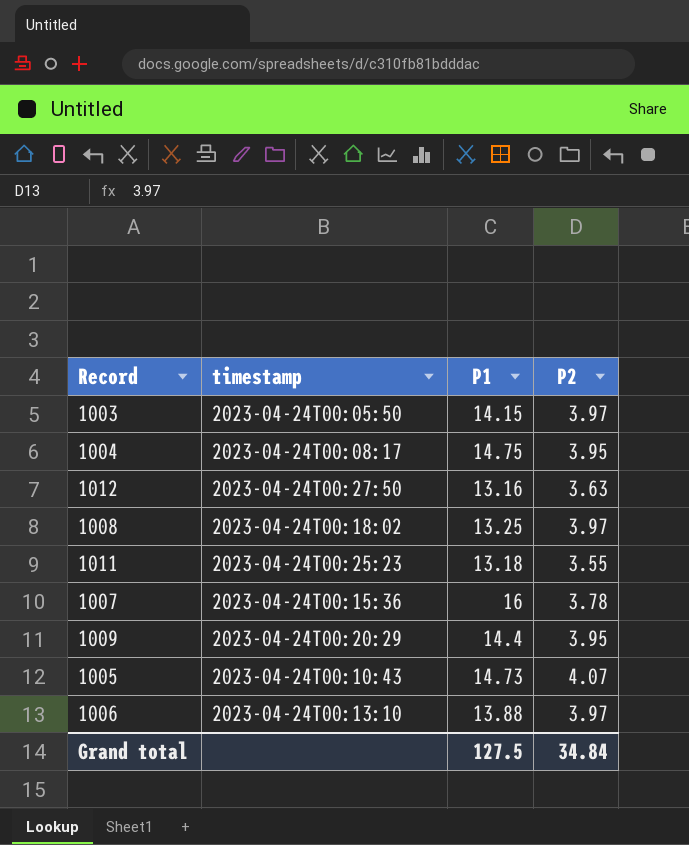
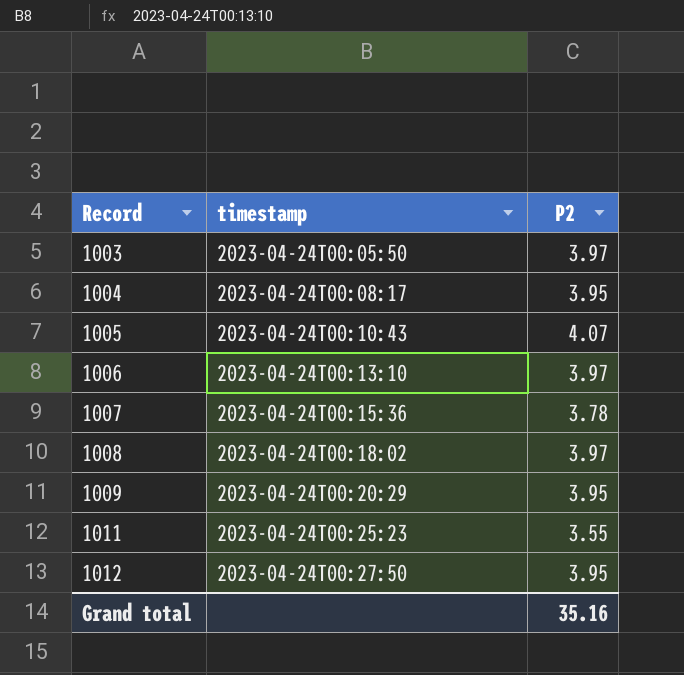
row order: none -> Record ascending
column P1 | position: 3 -> none
1012 | P2: 3.63 -> 3.95
Grand total | P2: 34.84 -> 35.16

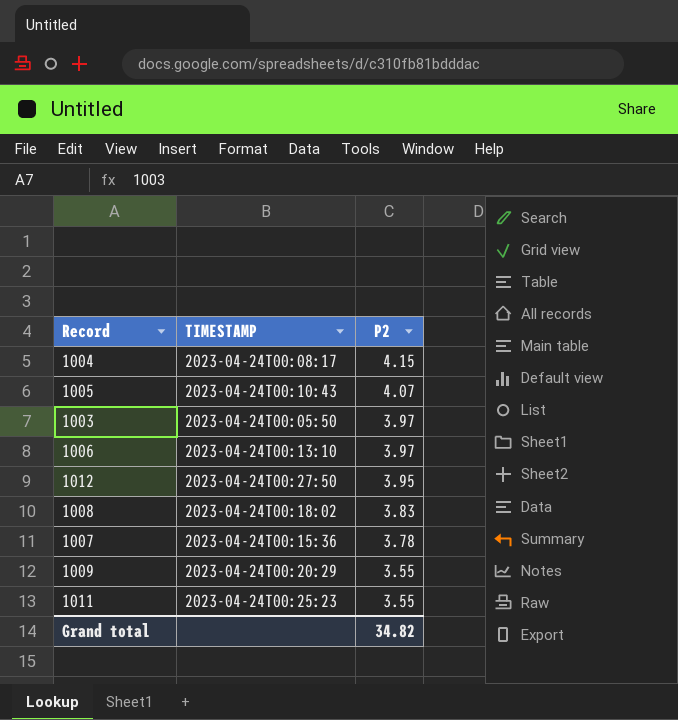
row order: Record ascending -> P2 descending
column name: timestamp -> TIMESTAMP
1004 | P2: 3.95 -> 4.15
1008 | P2: 3.97 -> 3.83
1009 | P2: 3.95 -> 3.55
Grand total | P2: 35.16 -> 34.82

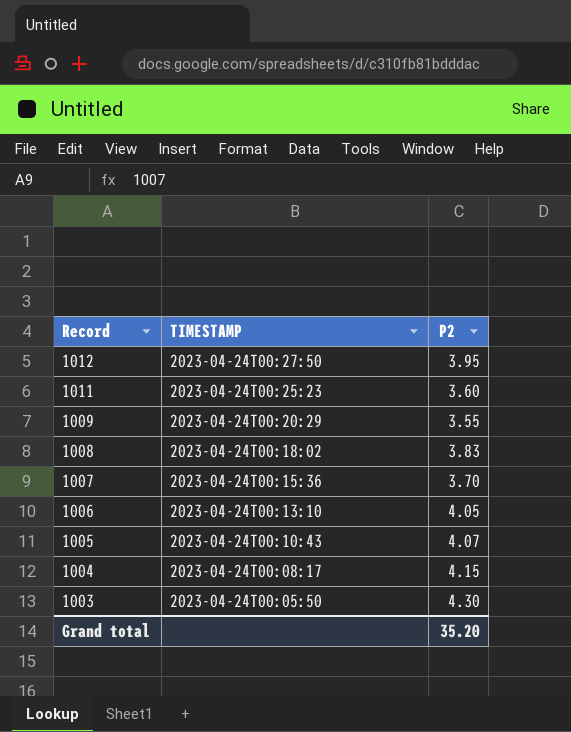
row order: P2 descending -> Record descending
1011 | P2: 3.55 -> 3.60
1007 | P2: 3.78 -> 3.70
1006 | P2: 3.97 -> 4.05
1003 | P2: 3.97 -> 4.30
Grand total | P2: 34.82 -> 35.20

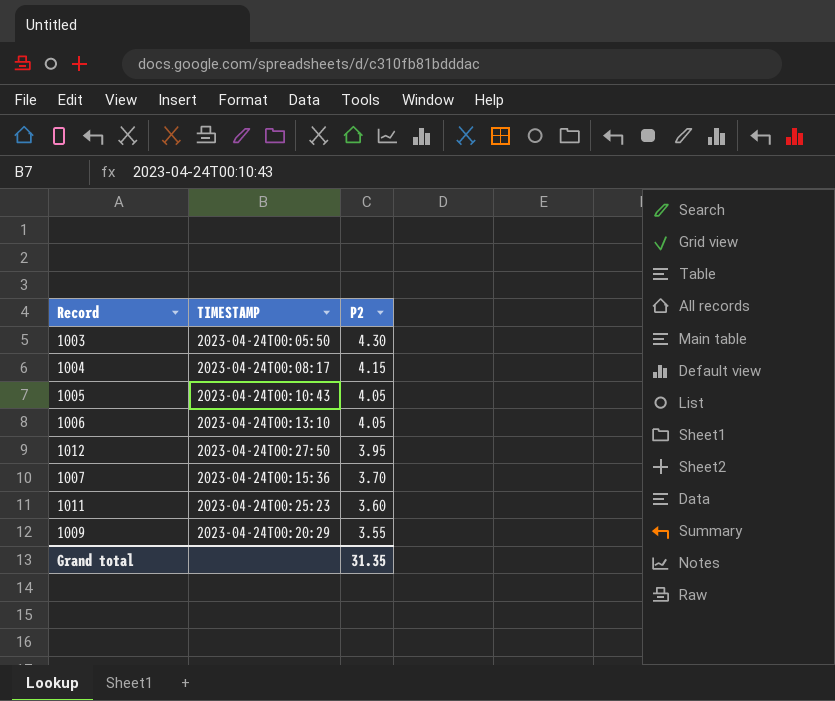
row order: Record descending -> P2 descending
row 1008: 2023-04-24T00:18:02 | 3.83 -> none
1005 | P2: 4.07 -> 4.05
Grand total | P2: 35.20 -> 31.35

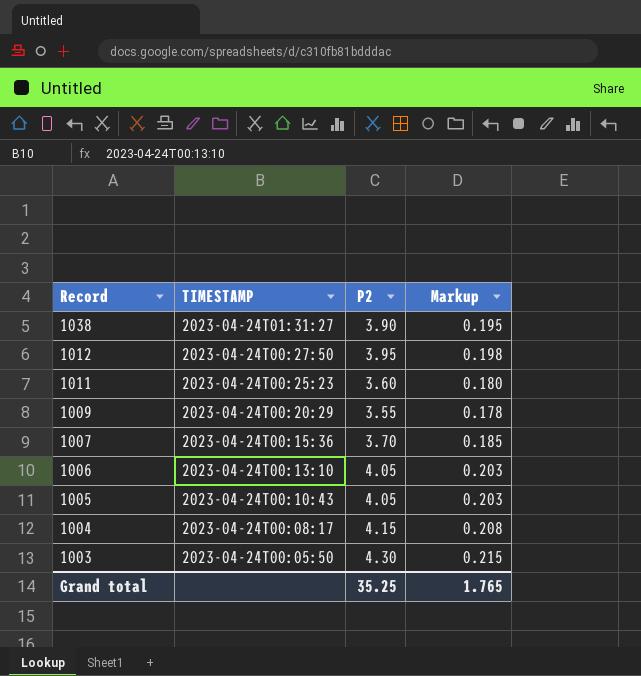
row order: P2 descending -> Record descending
column Markup | formula: none -> [P2] * 0.05
row 1038: none -> 2023-04-24T01:31:27 | 3.90 | 0.195
Grand total | P2: 31.35 -> 35.25

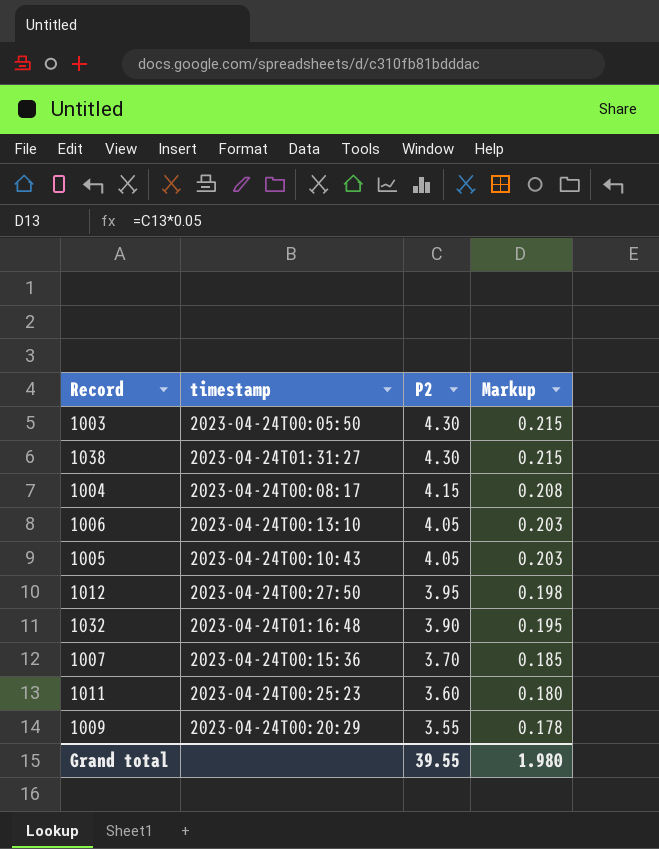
row order: Record descending -> P2 descending
column name: TIMESTAMP -> timestamp
1038 | P2: 3.90 -> 4.30
1038 | Markup: 0.195 -> 0.215
row 1032: none -> 2023-04-24T01:16:48 | 3.90 | 0.195
Grand total | P2: 35.25 -> 39.55
Grand total | Markup: 1.765 -> 1.980

